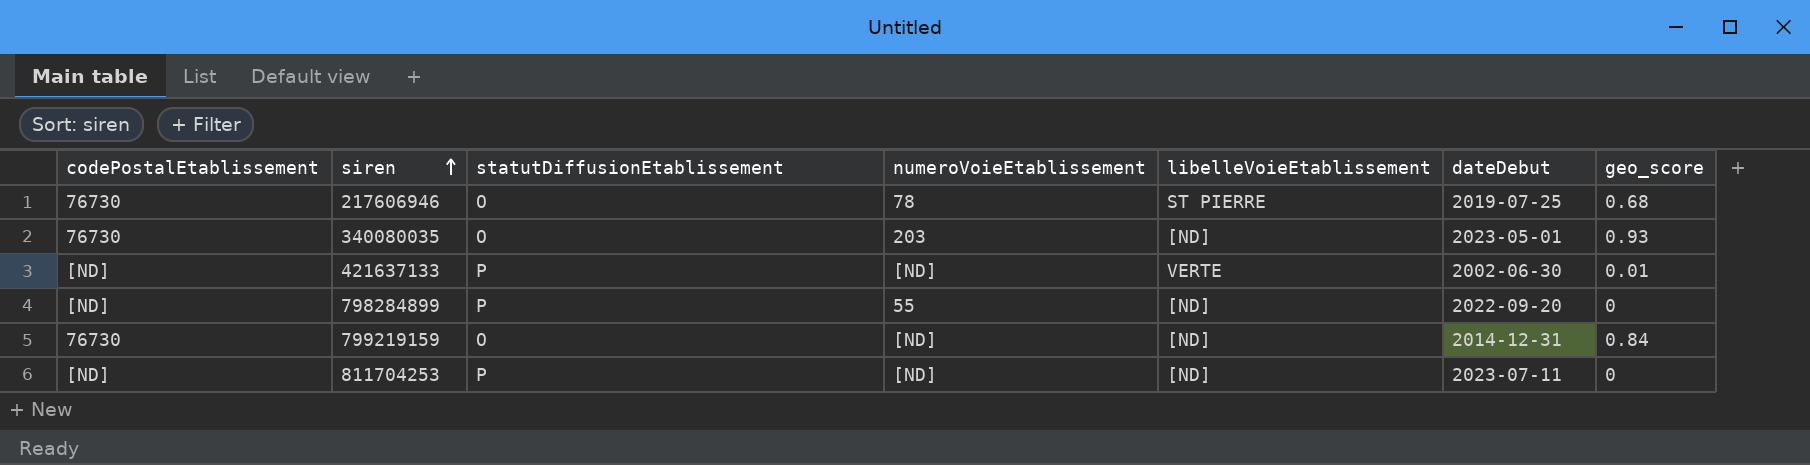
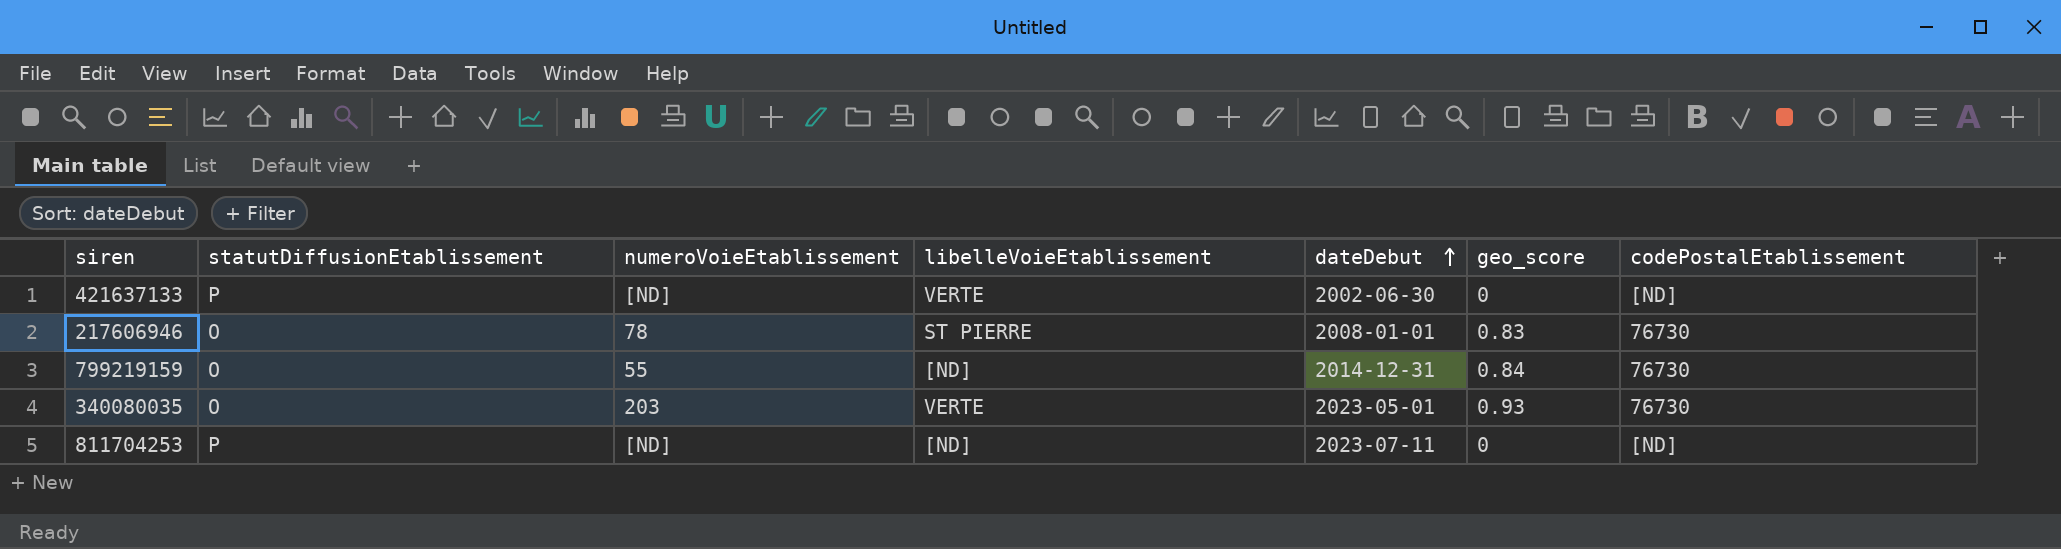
row order: siren ascending -> dateDebut ascending
column codePostalEtablissement | position: 1 -> 7
row 798284899: [ND] | P | 55 | [ND] | 2022-09-20 | 0 -> none
421637133 | geo_score: 0.01 -> 0
217606946 | dateDebut: 2019-07-25 -> 2008-01-01
217606946 | geo_score: 0.68 -> 0.83
799219159 | numeroVoieEtablissement: [ND] -> 55
340080035 | libelleVoieEtablissement: [ND] -> VERTE

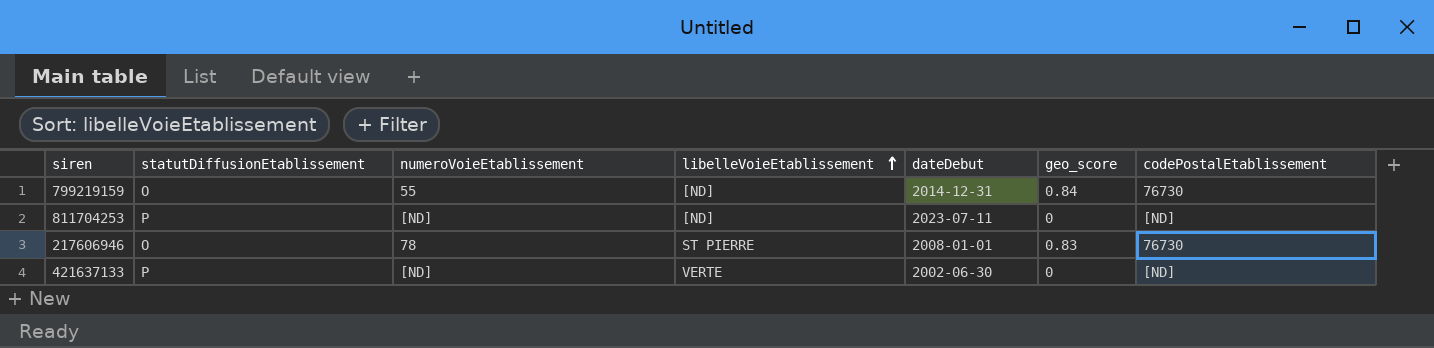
row order: dateDebut ascending -> libelleVoieEtablissement ascending
row 340080035: O | 203 | VERTE | 2023-05-01 | 0.93 | 76730 -> none

